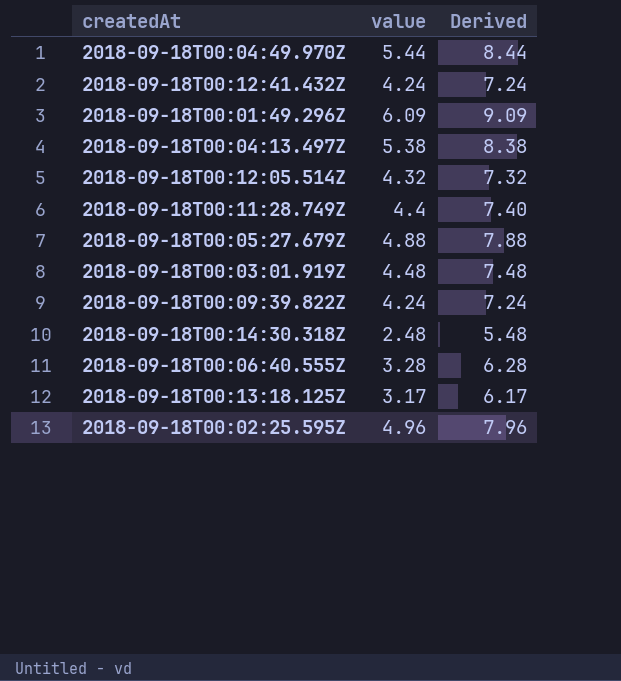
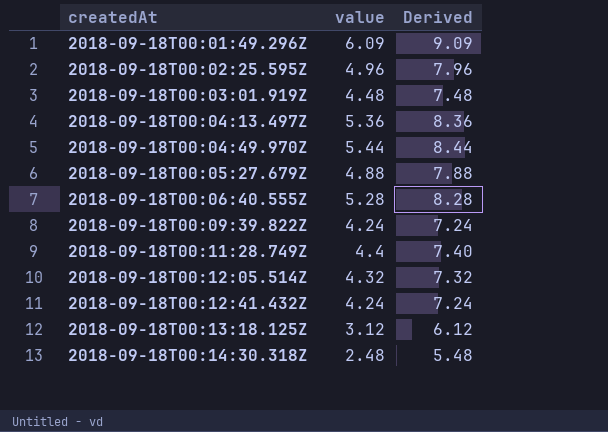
row order: none -> createdAt ascending
2018-09-18T00:04:13.497Z | value: 5.38 -> 5.36
2018-09-18T00:04:13.497Z | Derived: 8.38 -> 8.36
2018-09-18T00:06:40.555Z | value: 3.28 -> 5.28
2018-09-18T00:06:40.555Z | Derived: 6.28 -> 8.28
2018-09-18T00:13:18.125Z | value: 3.17 -> 3.12
2018-09-18T00:13:18.125Z | Derived: 6.17 -> 6.12

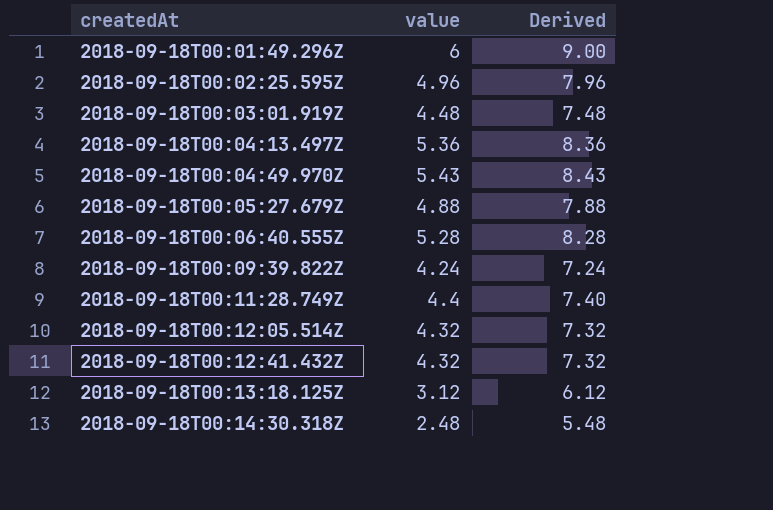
2018-09-18T00:01:49.296Z | value: 6.09 -> 6
2018-09-18T00:01:49.296Z | Derived: 9.09 -> 9.00
2018-09-18T00:04:49.970Z | value: 5.44 -> 5.43
2018-09-18T00:04:49.970Z | Derived: 8.44 -> 8.43
2018-09-18T00:12:41.432Z | value: 4.24 -> 4.32
2018-09-18T00:12:41.432Z | Derived: 7.24 -> 7.32

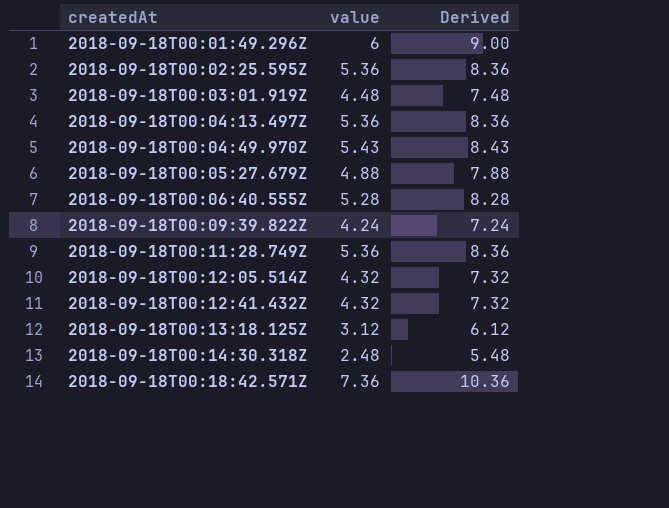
2018-09-18T00:02:25.595Z | value: 4.96 -> 5.36
2018-09-18T00:02:25.595Z | Derived: 7.96 -> 8.36
2018-09-18T00:11:28.749Z | value: 4.4 -> 5.36
2018-09-18T00:11:28.749Z | Derived: 7.40 -> 8.36
row 2018-09-18T00:18:42.571Z: none -> 7.36 | 10.36

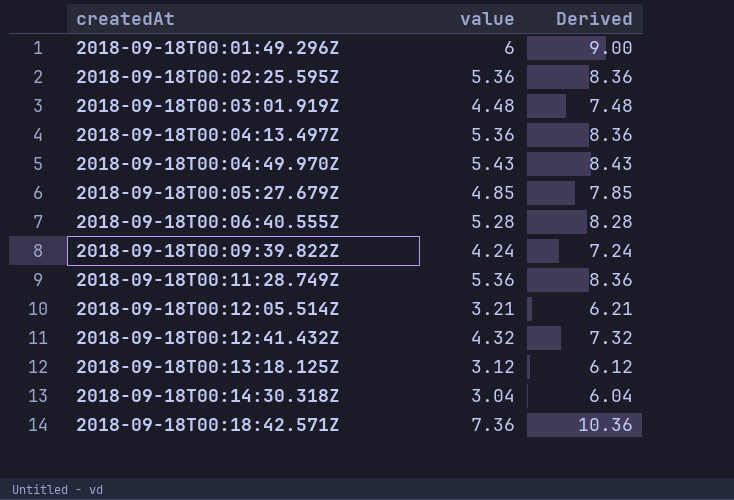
2018-09-18T00:05:27.679Z | value: 4.88 -> 4.85
2018-09-18T00:05:27.679Z | Derived: 7.88 -> 7.85
2018-09-18T00:12:05.514Z | value: 4.32 -> 3.21
2018-09-18T00:12:05.514Z | Derived: 7.32 -> 6.21
2018-09-18T00:14:30.318Z | value: 2.48 -> 3.04
2018-09-18T00:14:30.318Z | Derived: 5.48 -> 6.04

